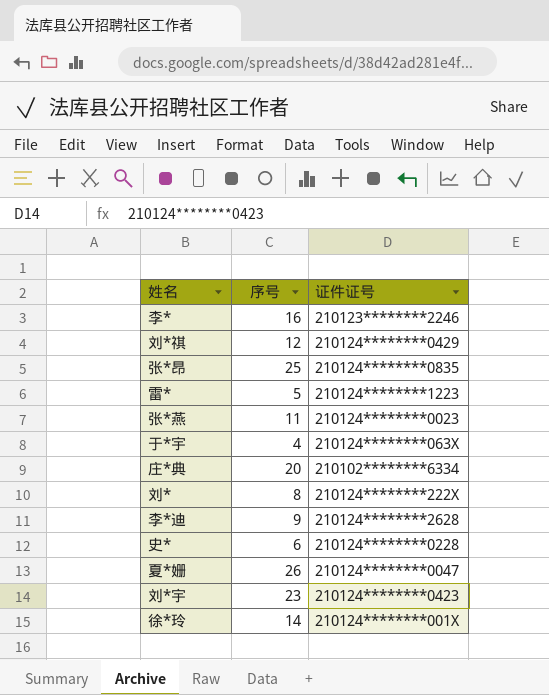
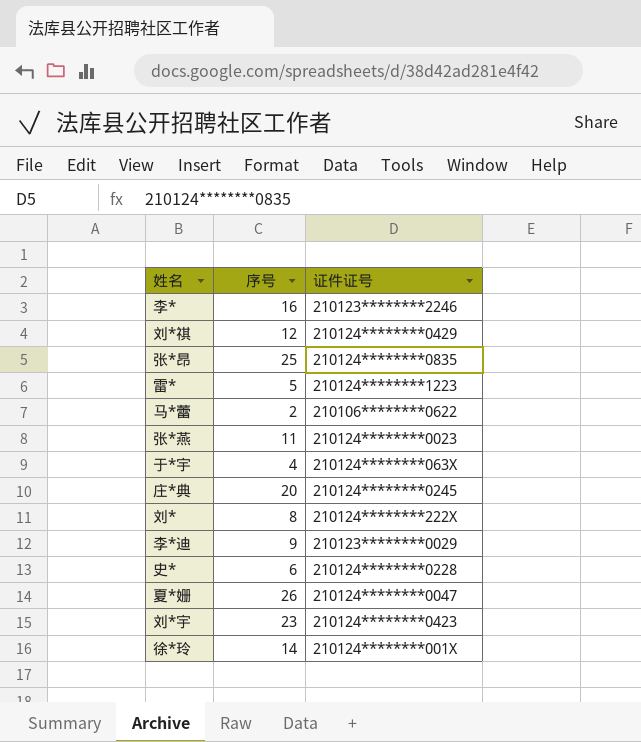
row 马*蕾: none -> 2 | 210106********0622
庄*典 | 证件证号: 210102********6334 -> 210124********0245
李*迪 | 证件证号: 210124********2628 -> 210123********0029

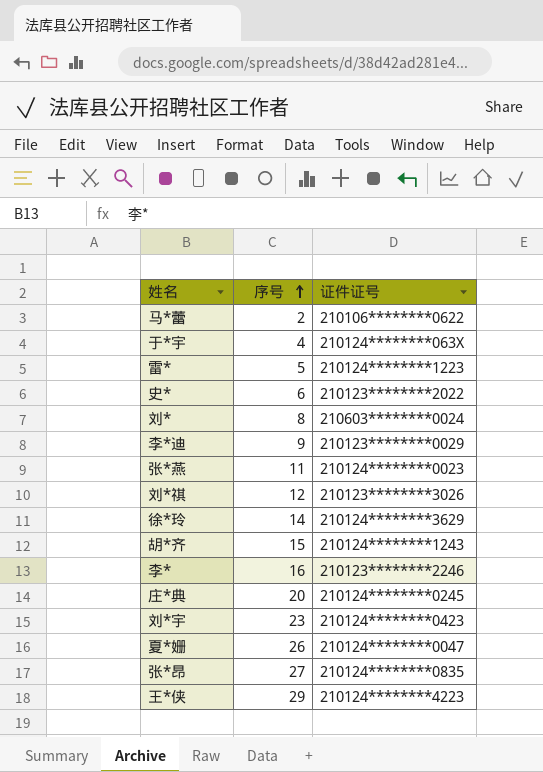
row order: none -> 序号 ascending
史* | 证件证号: 210124********0228 -> 210123********2022
刘* | 证件证号: 210124********222X -> 210603********0024
刘*祺 | 证件证号: 210124********0429 -> 210123********3026
徐*玲 | 证件证号: 210124********001X -> 210124********3629
row 胡*齐: none -> 15 | 210124********1243
张*昂 | 序号: 25 -> 27
row 王*侠: none -> 29 | 210124********4223

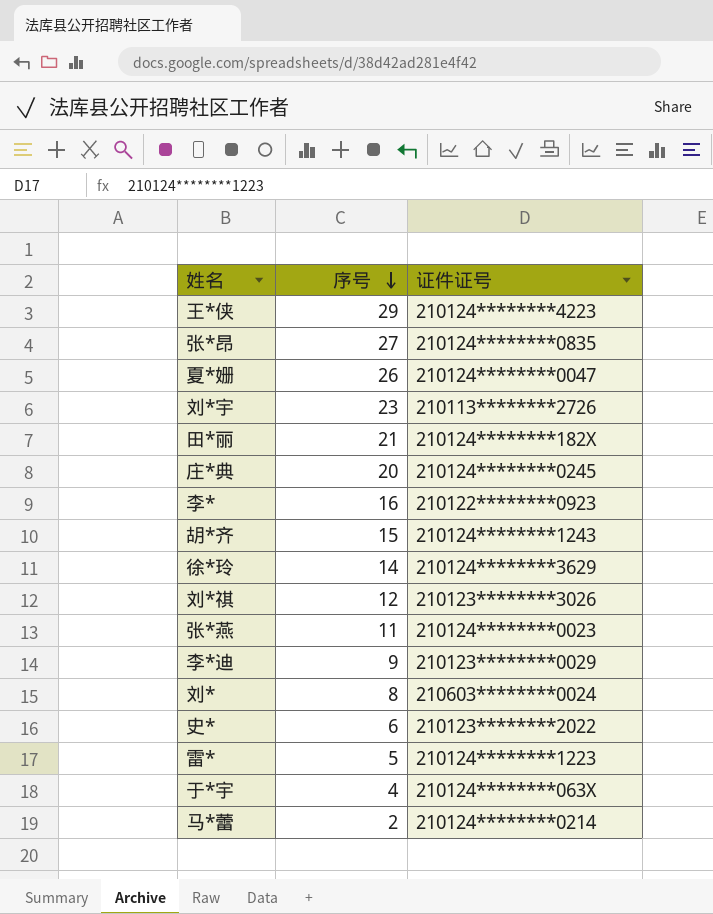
row order: 序号 ascending -> 序号 descending
刘*宇 | 证件证号: 210124********0423 -> 210113********2726
row 田*丽: none -> 21 | 210124********182X
李* | 证件证号: 210123********2246 -> 210122********0923
马*蕾 | 证件证号: 210106********0622 -> 210124********0214

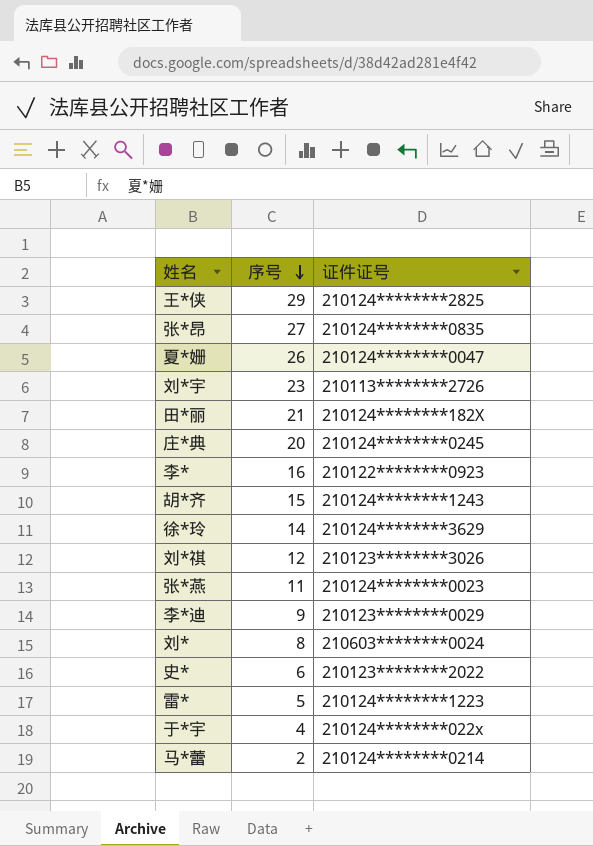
王*侠 | 证件证号: 210124********4223 -> 210124********2825
于*宇 | 证件证号: 210124********063X -> 210124********022x

